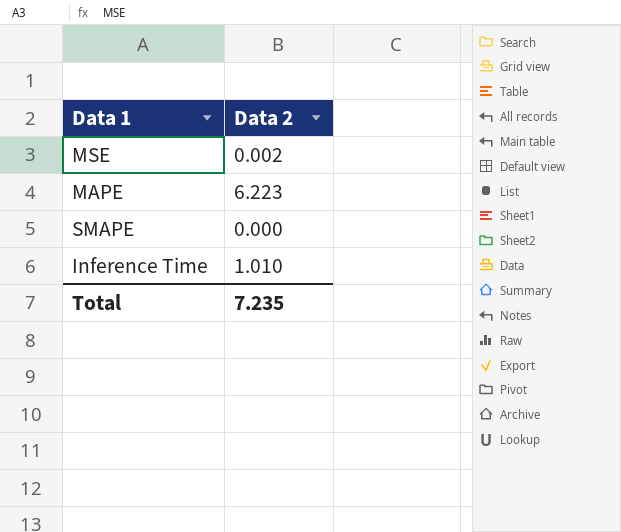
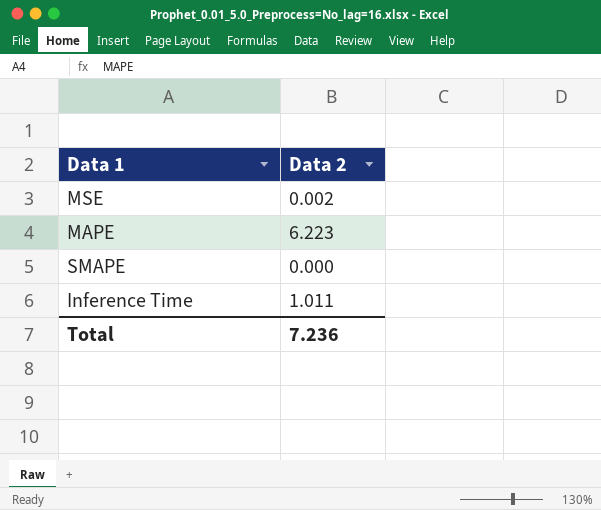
Inference Time | Data 2: 1.010 -> 1.011
Total | Data 2: 7.235 -> 7.236

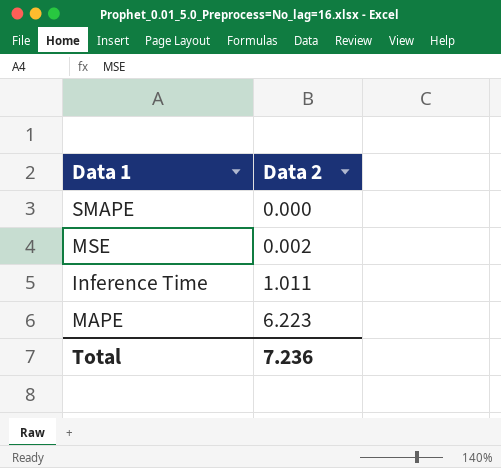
row order: none -> Data 2 ascending

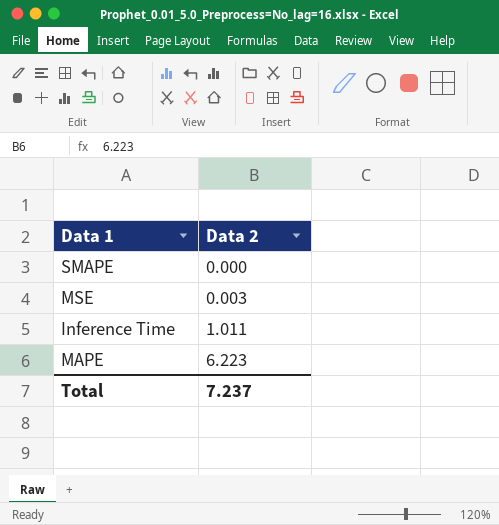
MSE | Data 2: 0.002 -> 0.003
Total | Data 2: 7.236 -> 7.237

